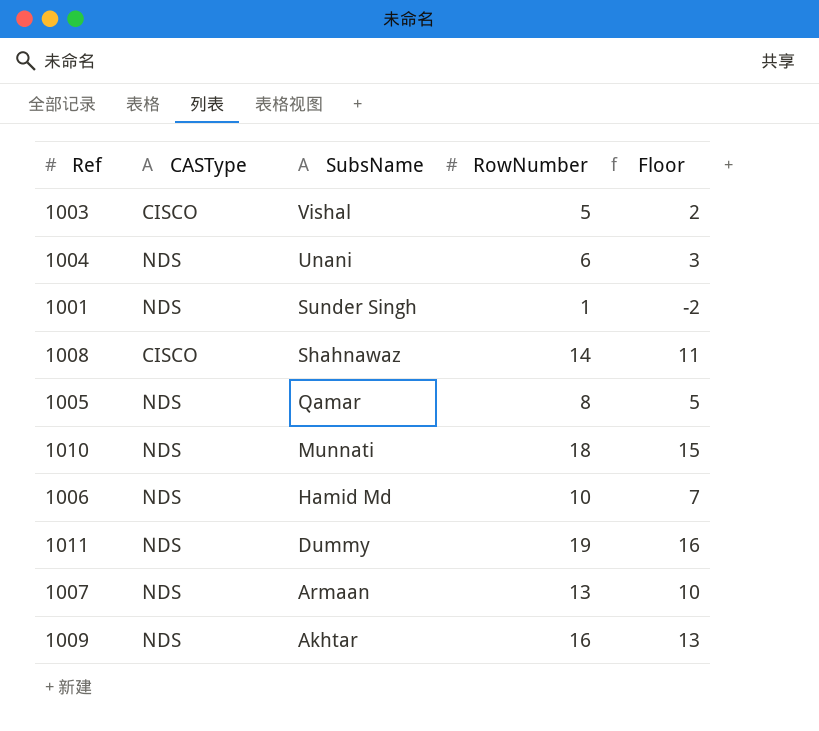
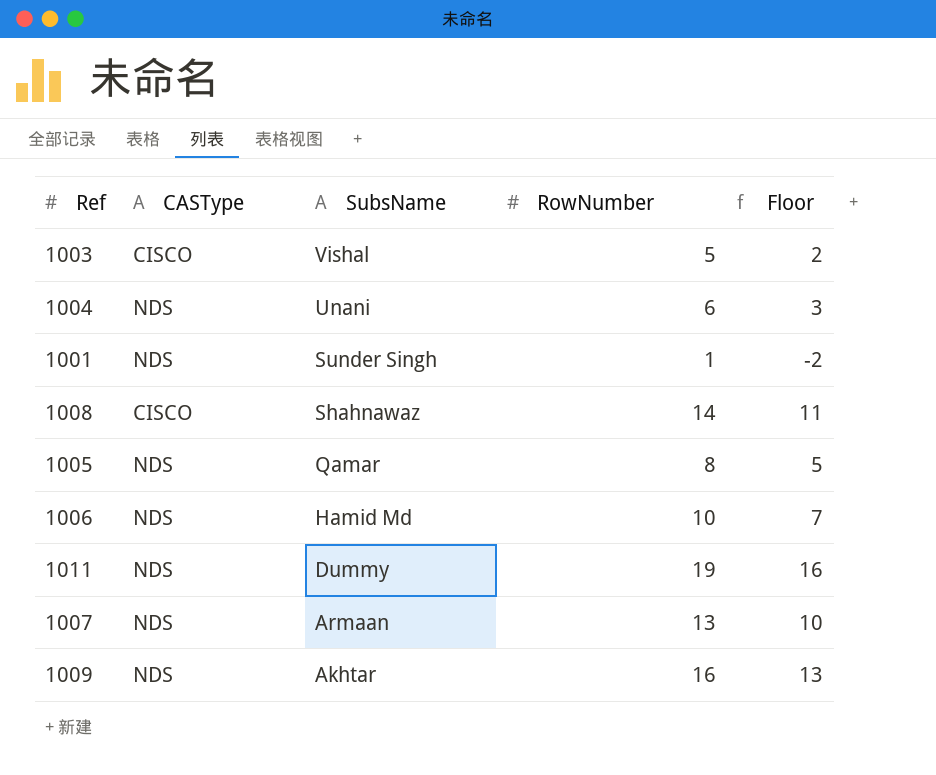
row 1010: NDS | Munnati | 18 | 15 -> none

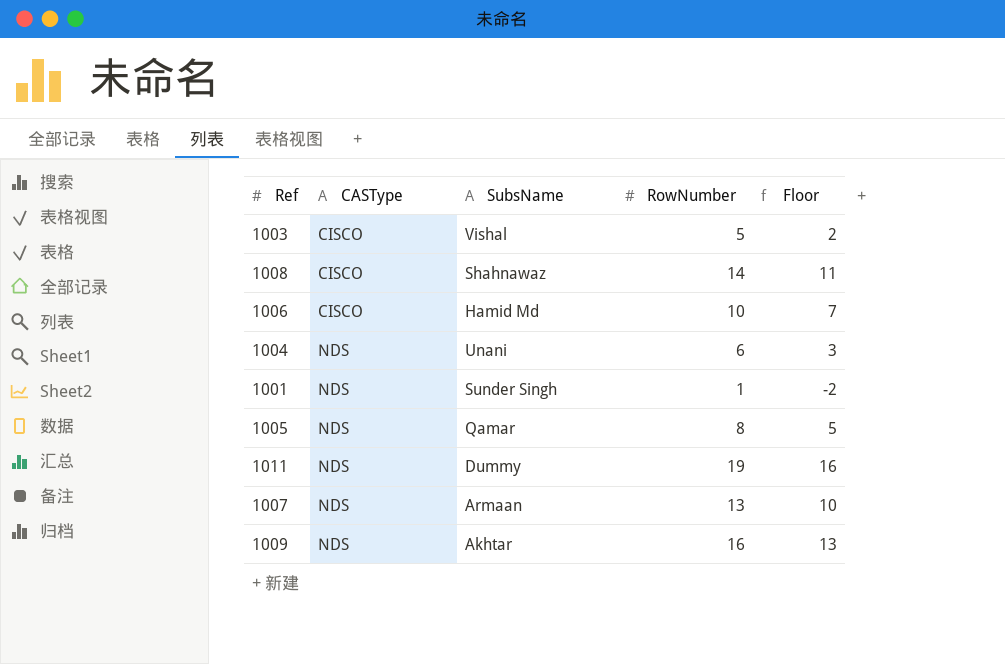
row order: SubsName descending -> CASType ascending
1006 | CASType: NDS -> CISCO

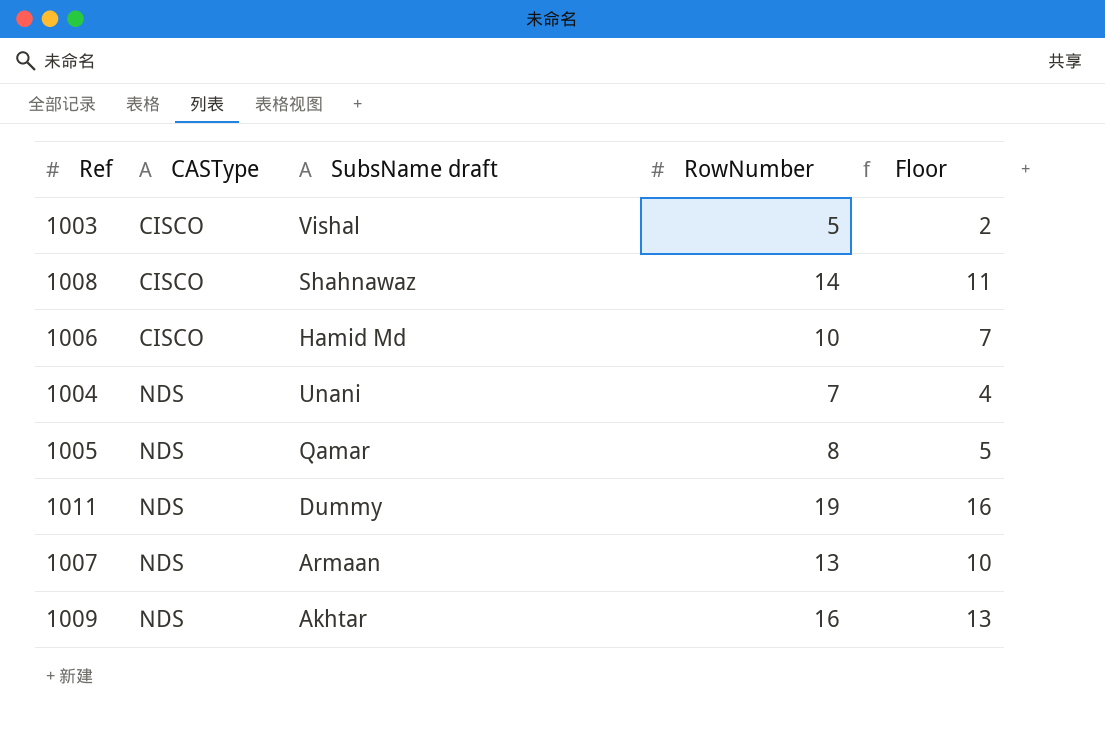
column name: SubsName -> SubsName draft
row 1001: NDS | Sunder Singh | 1 | -2 -> none
1004 | RowNumber: 6 -> 7
1004 | Floor: 3 -> 4

